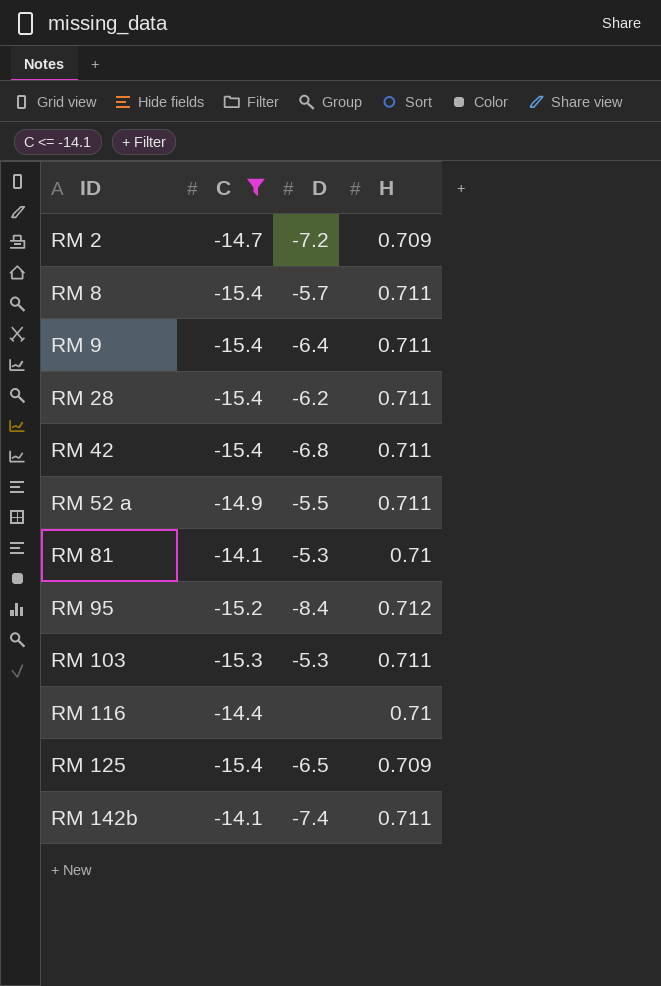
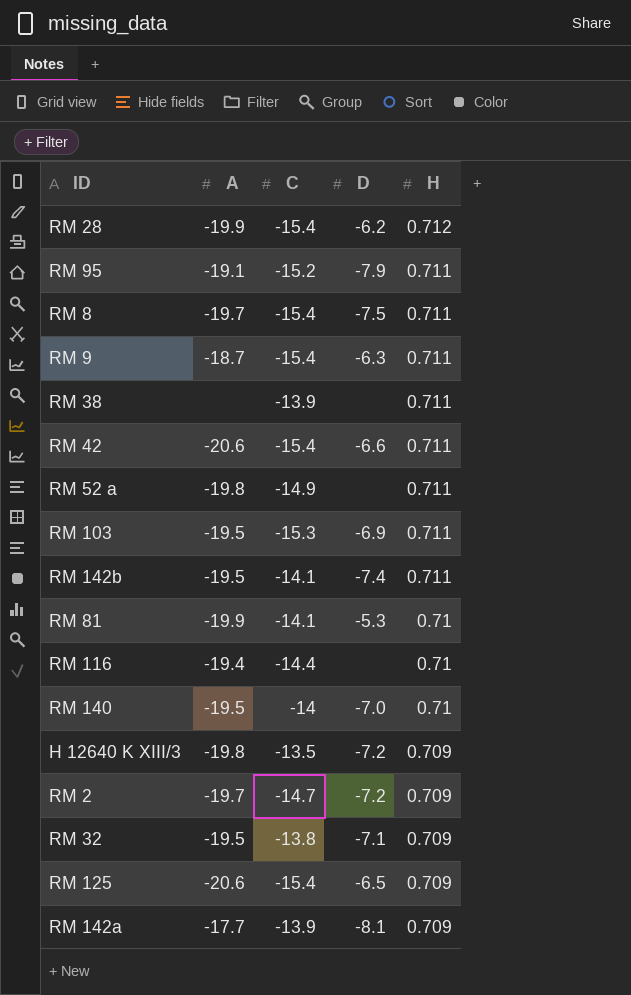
filter: C <= -14.1 -> none
row order: ID ascending -> H descending
column A | position: none -> 2
RM 28 | H: 0.711 -> 0.712
RM 95 | D: -8.4 -> -7.9
RM 95 | H: 0.712 -> 0.711
RM 8 | D: -5.7 -> -7.5
RM 9 | D: -6.4 -> -6.3
RM 42 | D: -6.8 -> -6.6
RM 52 a | D: -5.5 -> none
RM 103 | D: -5.3 -> -6.9

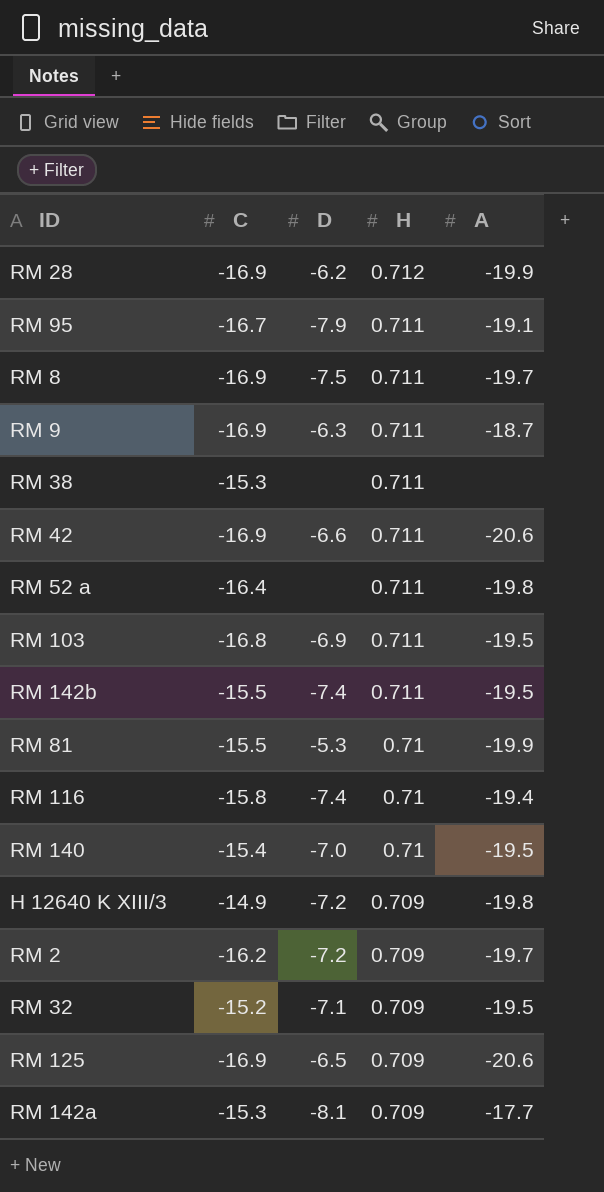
column A | position: 2 -> 5
RM 28 | C: -15.4 -> -16.9
RM 95 | C: -15.2 -> -16.7
RM 8 | C: -15.4 -> -16.9
RM 9 | C: -15.4 -> -16.9
RM 38 | C: -13.9 -> -15.3
RM 42 | C: -15.4 -> -16.9
RM 52 a | C: -14.9 -> -16.4
RM 103 | C: -15.3 -> -16.8
RM 142b | C: -14.1 -> -15.5
RM 81 | C: -14.1 -> -15.5
RM 116 | C: -14.4 -> -15.8
RM 116 | D: none -> -7.4
RM 140 | C: -14 -> -15.4
H 12640 K XIII/3 | C: -13.5 -> -14.9
RM 2 | C: -14.7 -> -16.2
RM 32 | C: -13.8 -> -15.2
RM 125 | C: -15.4 -> -16.9
RM 142a | C: -13.9 -> -15.3

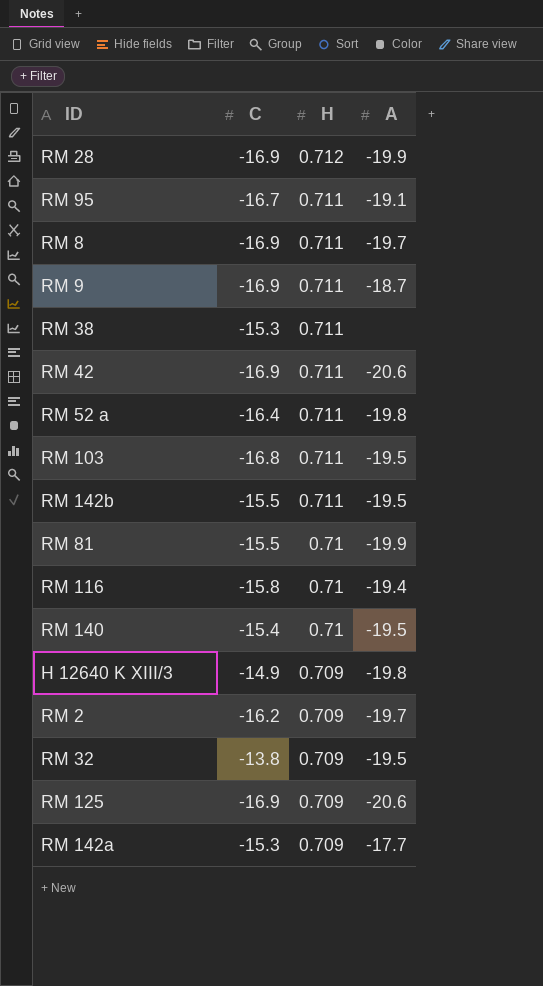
column D | position: 3 -> none
RM 32 | C: -15.2 -> -13.8

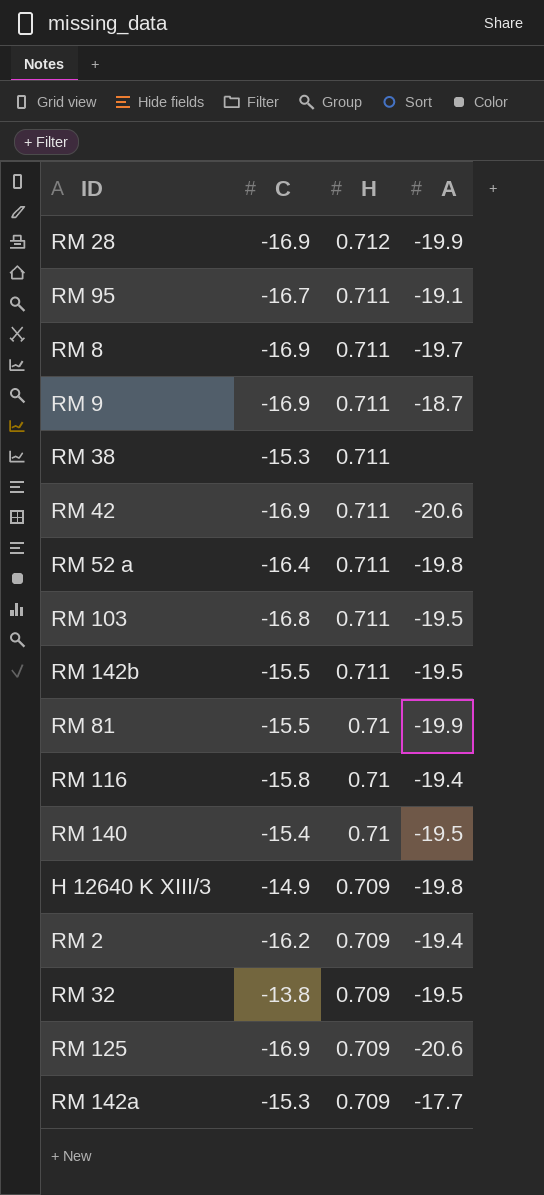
RM 2 | A: -19.7 -> -19.4

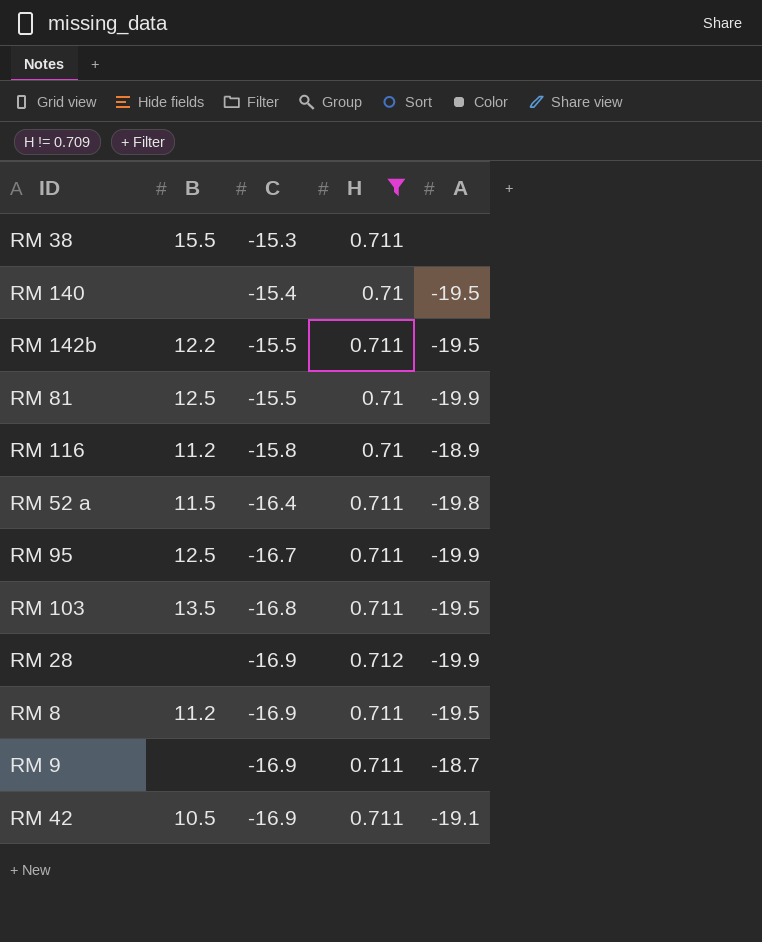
filter: none -> H != 0.709
row order: H descending -> C descending
column B | position: none -> 2
RM 116 | A: -19.4 -> -18.9
RM 95 | A: -19.1 -> -19.9
RM 8 | A: -19.7 -> -19.5
RM 42 | A: -20.6 -> -19.1

